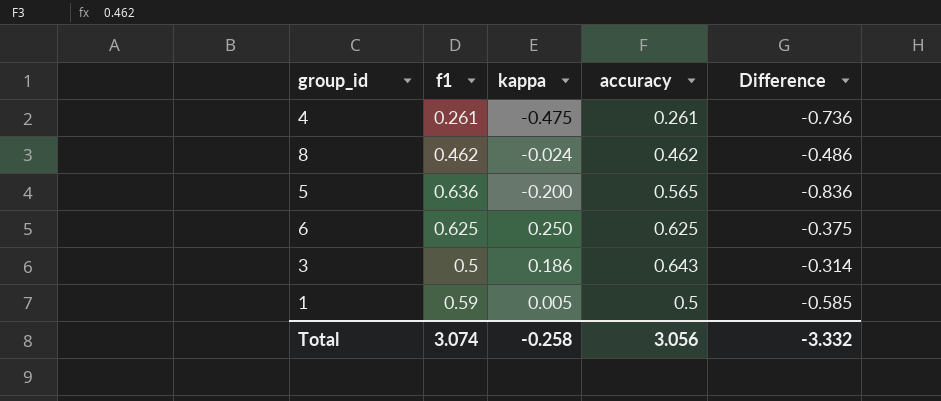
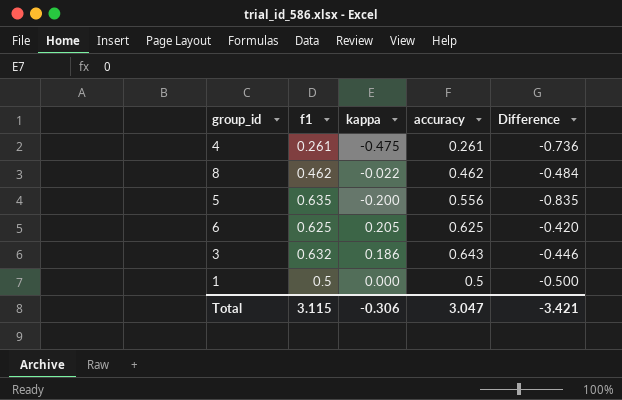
8 | kappa: -0.024 -> -0.022
8 | Difference: -0.486 -> -0.484
5 | f1: 0.636 -> 0.635
5 | accuracy: 0.565 -> 0.556
5 | Difference: -0.836 -> -0.835
6 | kappa: 0.250 -> 0.205
6 | Difference: -0.375 -> -0.420
3 | f1: 0.5 -> 0.632
3 | Difference: -0.314 -> -0.446
1 | f1: 0.59 -> 0.5
1 | kappa: 0.005 -> 0.000
1 | Difference: -0.585 -> -0.500
Total | f1: 3.074 -> 3.115
Total | kappa: -0.258 -> -0.306
Total | accuracy: 3.056 -> 3.047
Total | Difference: -3.332 -> -3.421

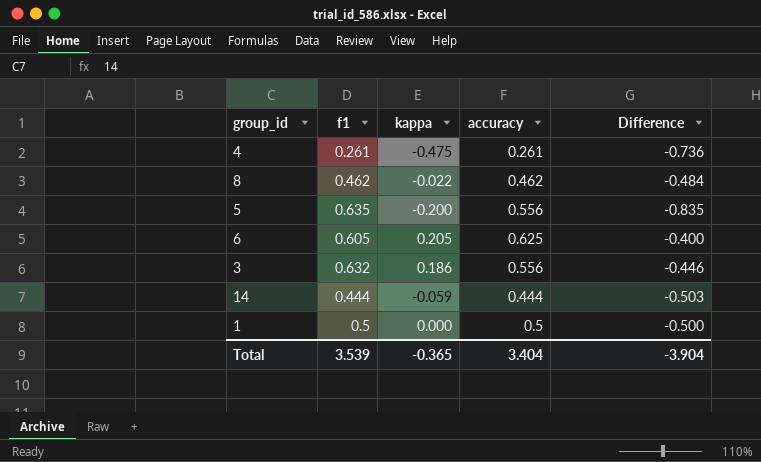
6 | f1: 0.625 -> 0.605
6 | Difference: -0.420 -> -0.400
3 | accuracy: 0.643 -> 0.556
row 14: none -> 0.444 | -0.059 | 0.444 | -0.503
Total | f1: 3.115 -> 3.539
Total | kappa: -0.306 -> -0.365
Total | accuracy: 3.047 -> 3.404
Total | Difference: -3.421 -> -3.904

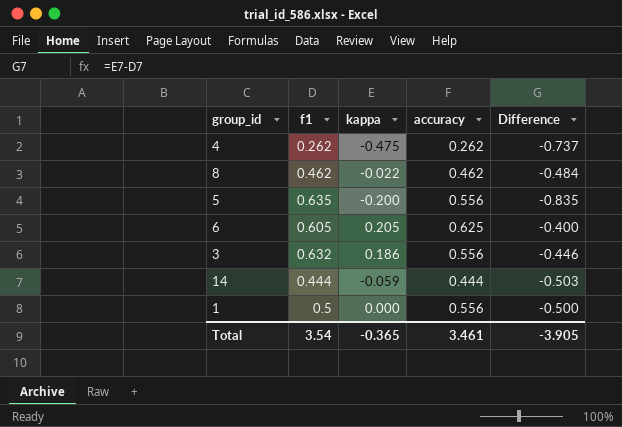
4 | f1: 0.261 -> 0.262
4 | accuracy: 0.261 -> 0.262
4 | Difference: -0.736 -> -0.737
1 | accuracy: 0.5 -> 0.556
Total | f1: 3.539 -> 3.54
Total | accuracy: 3.404 -> 3.461
Total | Difference: -3.904 -> -3.905

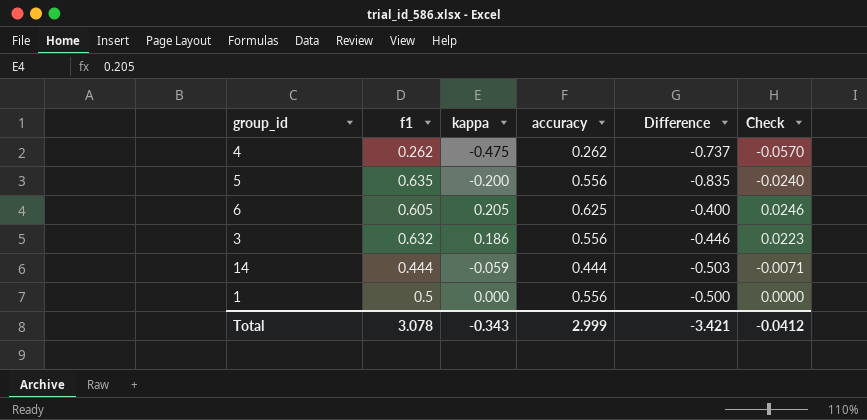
column Check | formula: none -> [kappa] * 0.12
row 8: 0.462 | -0.022 | 0.462 | -0.484 -> none
Total | f1: 3.54 -> 3.078
Total | kappa: -0.365 -> -0.343
Total | accuracy: 3.461 -> 2.999
Total | Difference: -3.905 -> -3.421

